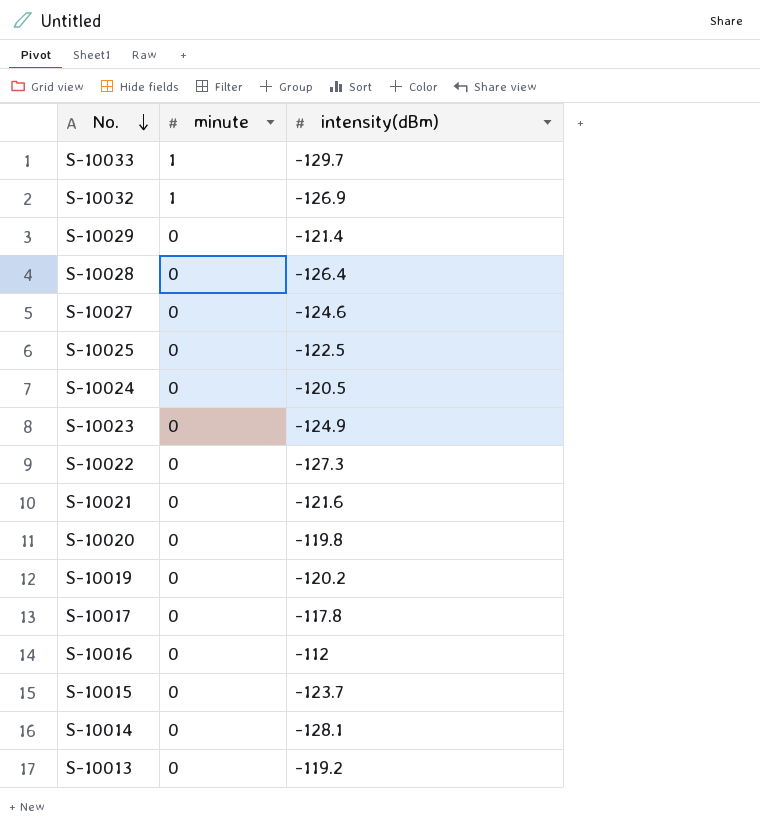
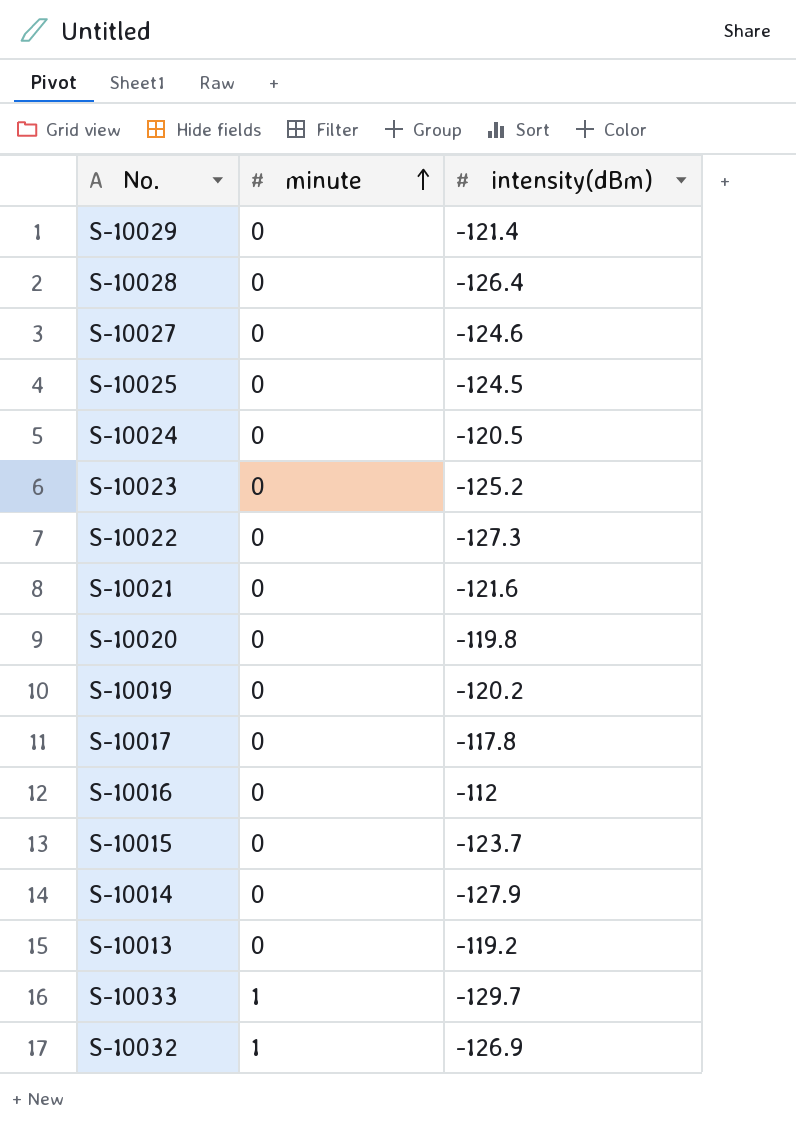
row order: No. descending -> minute ascending
S-10025 | intensity(dBm): -122.5 -> -124.5
S-10023 | intensity(dBm): -124.9 -> -125.2
S-10014 | intensity(dBm): -128.1 -> -127.9

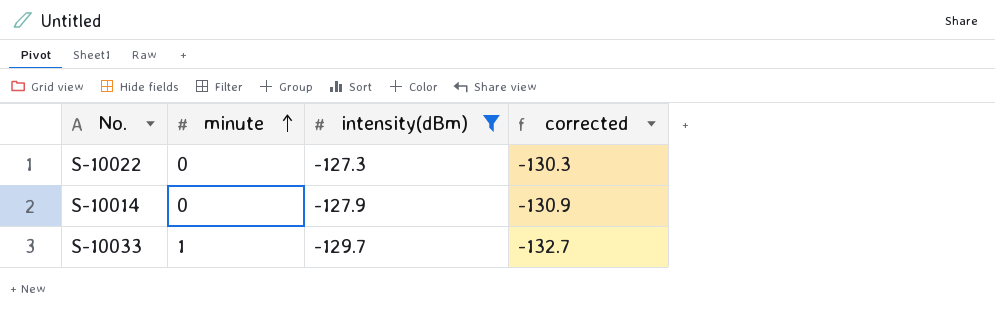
filter: none -> intensity(dBm) <= -127.3
column corrected | formula: none -> [intensity(dBm)] - 3

